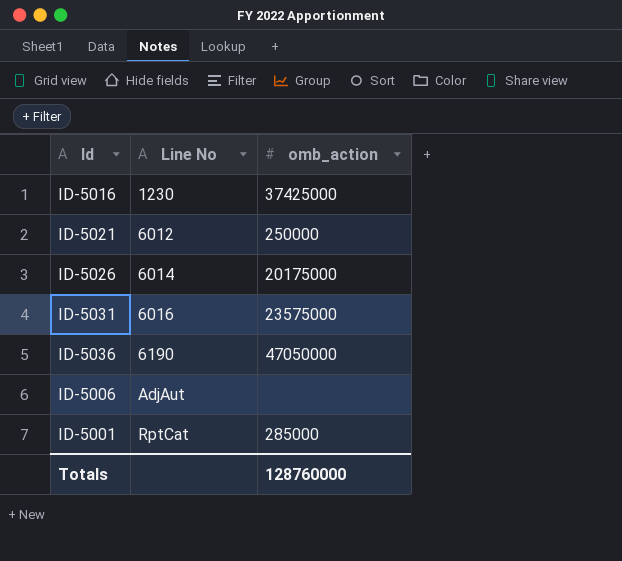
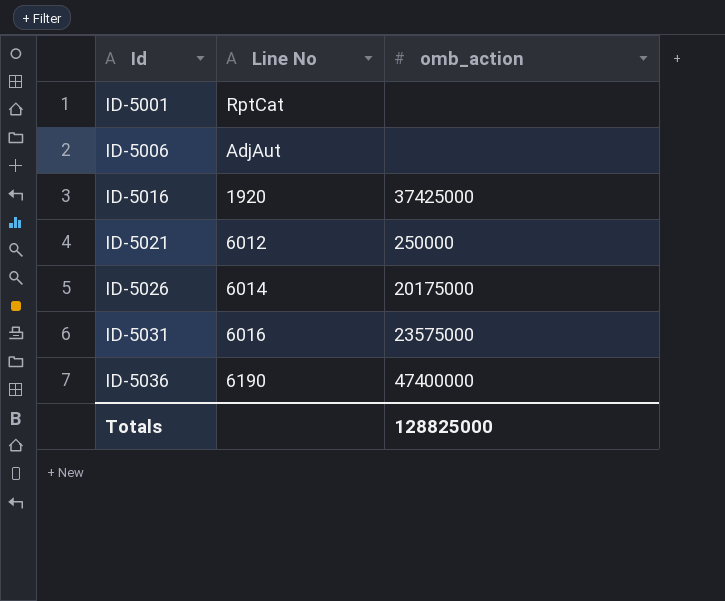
row order: Line No ascending -> Id ascending
ID-5001 | omb_action: 285000 -> none
ID-5016 | Line No: 1230 -> 1920
ID-5036 | omb_action: 47050000 -> 47400000
Totals | omb_action: 128760000 -> 128825000

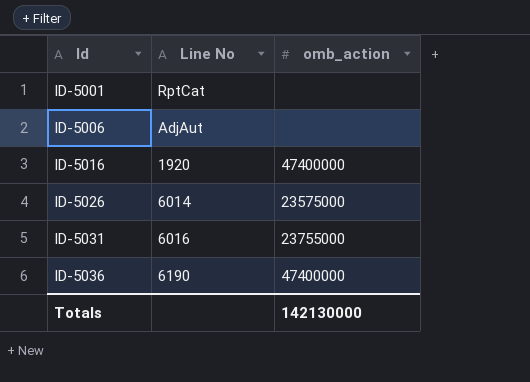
row ID-5021: 6012 | 250000 -> none
ID-5016 | omb_action: 37425000 -> 47400000
ID-5026 | omb_action: 20175000 -> 23575000
ID-5031 | omb_action: 23575000 -> 23755000
Totals | omb_action: 128825000 -> 142130000

